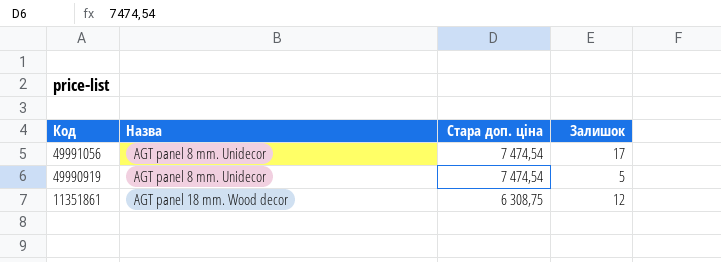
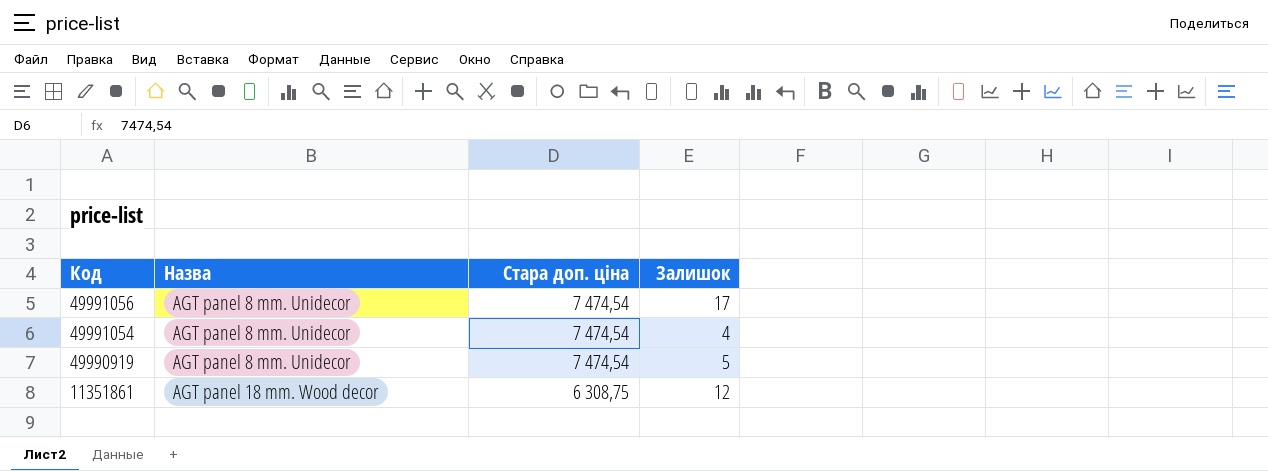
row 49991054: none -> AGT panel 8 mm. Unidecor | 7 474,54 | 4

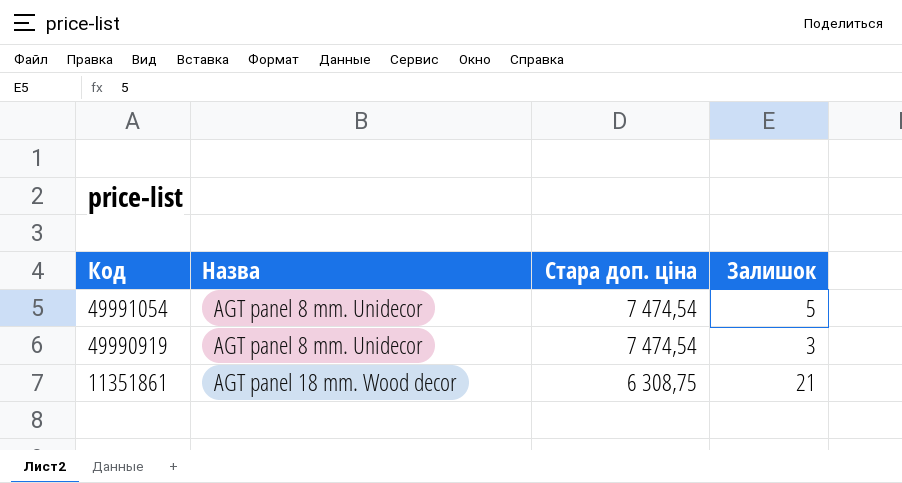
row 49991056: AGT panel 8 mm. Unidecor | 7 474,54 | 17 -> none
49991054 | Залишок: 4 -> 5
49990919 | Залишок: 5 -> 3
11351861 | Залишок: 12 -> 21

